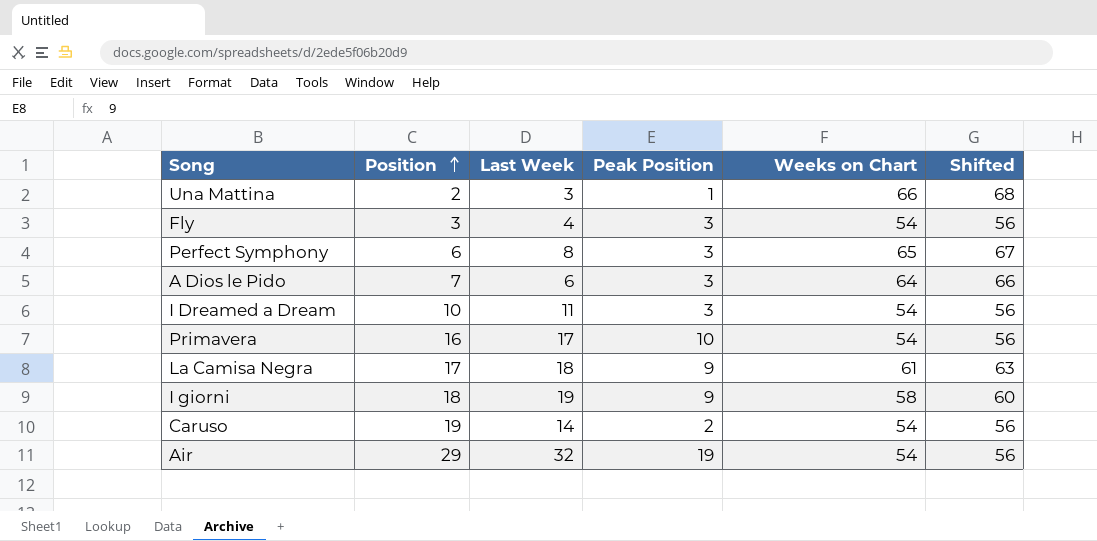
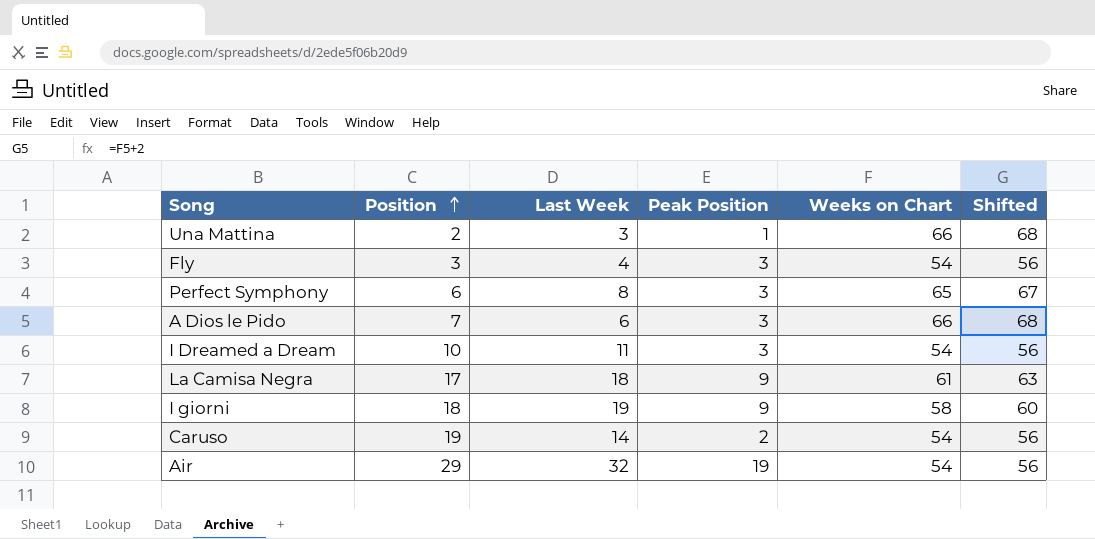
row Primavera: 16 | 17 | 10 | 54 | 56 -> none
A Dios le Pido | Weeks on Chart: 64 -> 66
A Dios le Pido | Shifted: 66 -> 68

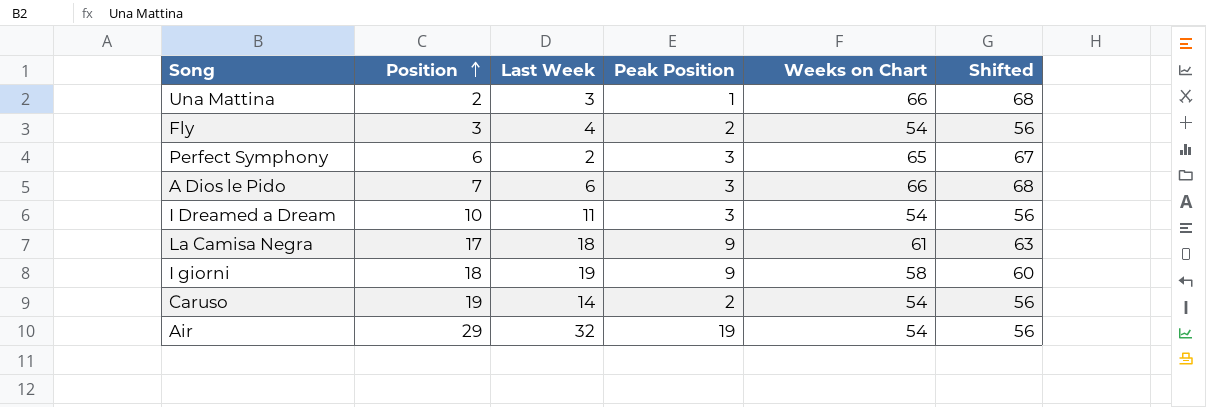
Fly | Peak Position: 3 -> 2
Perfect Symphony | Last Week: 8 -> 2

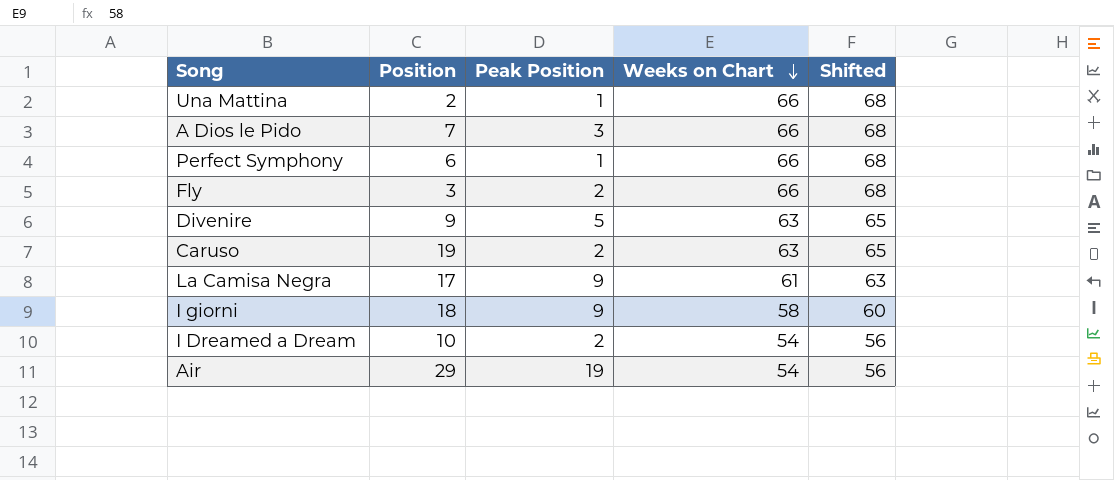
row order: Position ascending -> Weeks on Chart descending
column Last Week | position: 3 -> none
Perfect Symphony | Peak Position: 3 -> 1
Perfect Symphony | Weeks on Chart: 65 -> 66
Perfect Symphony | Shifted: 67 -> 68
Fly | Weeks on Chart: 54 -> 66
Fly | Shifted: 56 -> 68
row Divenire: none -> 9 | 5 | 63 | 65
Caruso | Weeks on Chart: 54 -> 63
Caruso | Shifted: 56 -> 65
I Dreamed a Dream | Peak Position: 3 -> 2

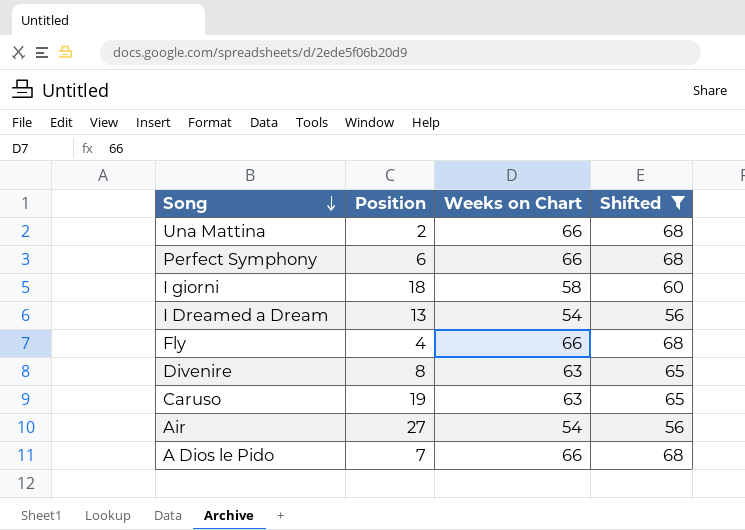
filter: none -> Shifted != 63
row order: Weeks on Chart descending -> Song descending
column Peak Position | position: 3 -> none
I Dreamed a Dream | Position: 10 -> 13
Fly | Position: 3 -> 4
Divenire | Position: 9 -> 8
Air | Position: 29 -> 27

